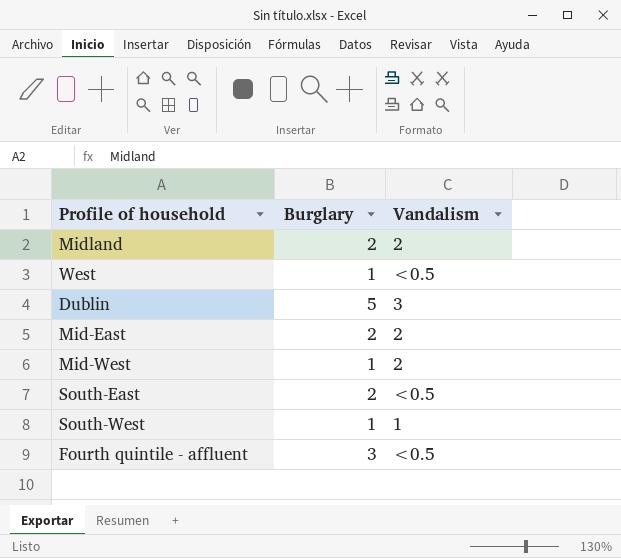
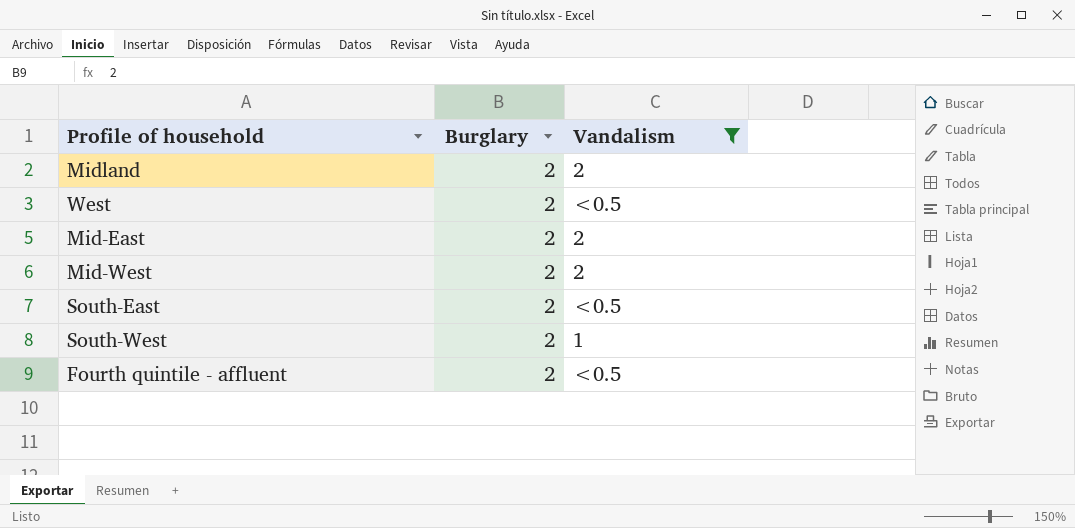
filter: none -> Vandalism != 3
West | Burglary: 1 -> 2
Mid-West | Burglary: 1 -> 2
South-West | Burglary: 1 -> 2
Fourth quintile - affluent | Burglary: 3 -> 2

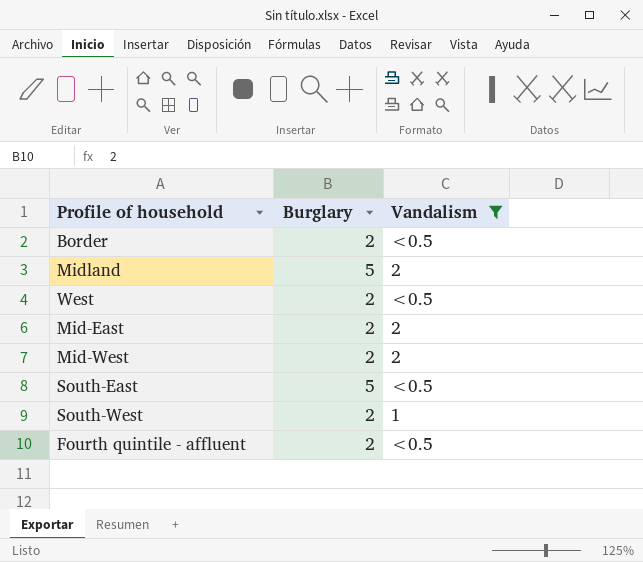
row Border: none -> 2 | <0.5
Midland | Burglary: 2 -> 5
South-East | Burglary: 2 -> 5

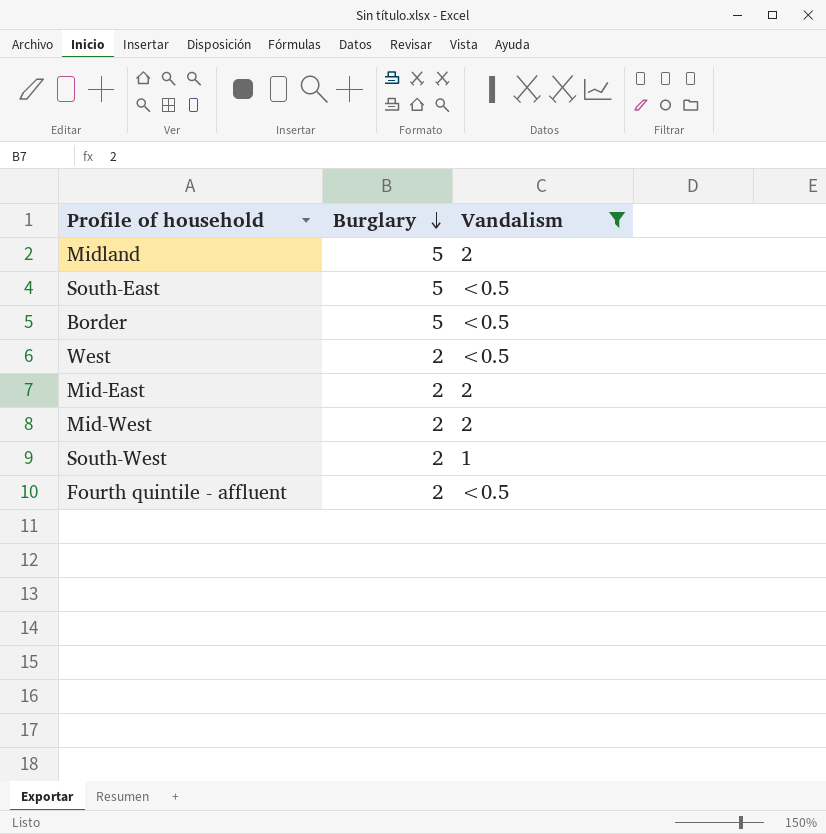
row order: none -> Burglary descending
Border | Burglary: 2 -> 5

